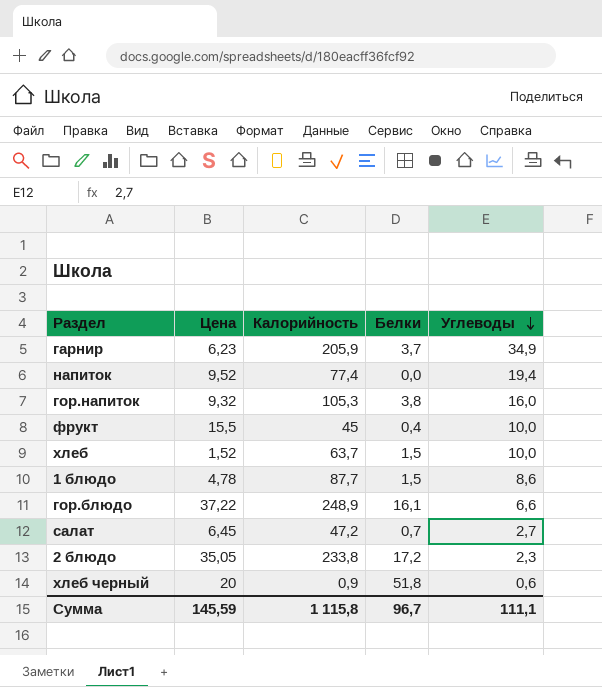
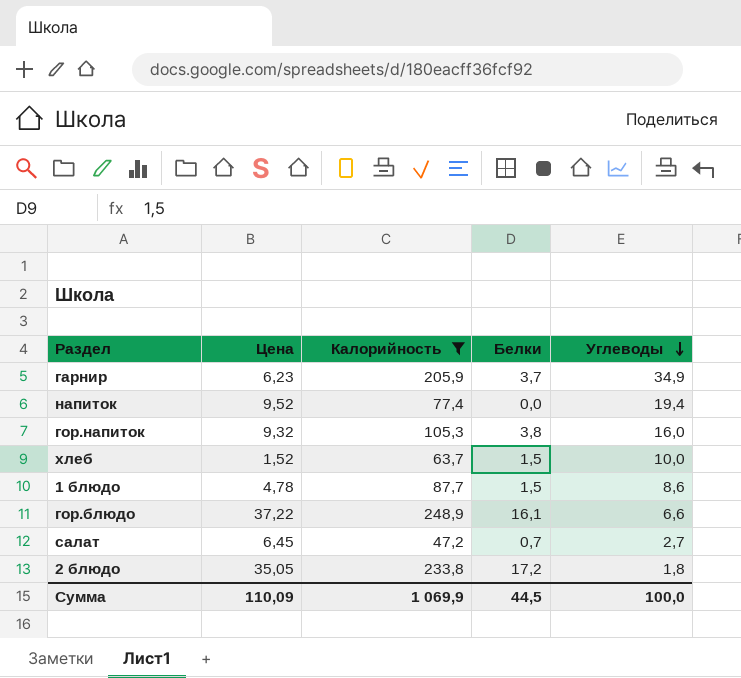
filter: none -> Калорийность >= 47,2
2 блюдо | Углеводы: 2,3 -> 1,8
Сумма | Цена: 145,59 -> 110,09
Сумма | Калорийность: 1 115,8 -> 1 069,9
Сумма | Белки: 96,7 -> 44,5
Сумма | Углеводы: 111,1 -> 100,0

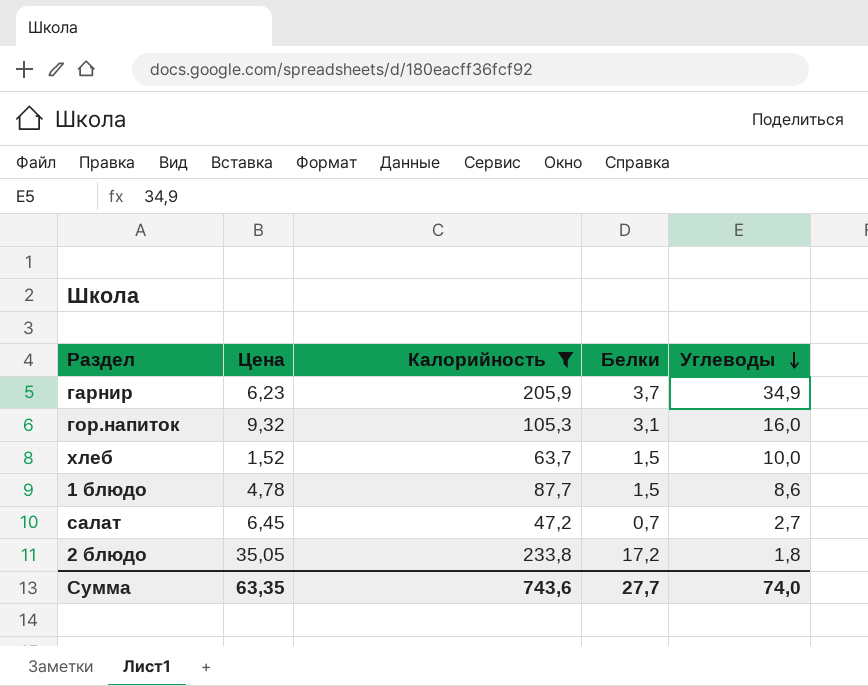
row напиток: 9,52 | 77,4 | 0,0 | 19,4 -> none
row гор.блюдо: 37,22 | 248,9 | 16,1 | 6,6 -> none
гор.напиток | Белки: 3,8 -> 3,1
Сумма | Цена: 110,09 -> 63,35
Сумма | Калорийность: 1 069,9 -> 743,6
Сумма | Белки: 44,5 -> 27,7
Сумма | Углеводы: 100,0 -> 74,0

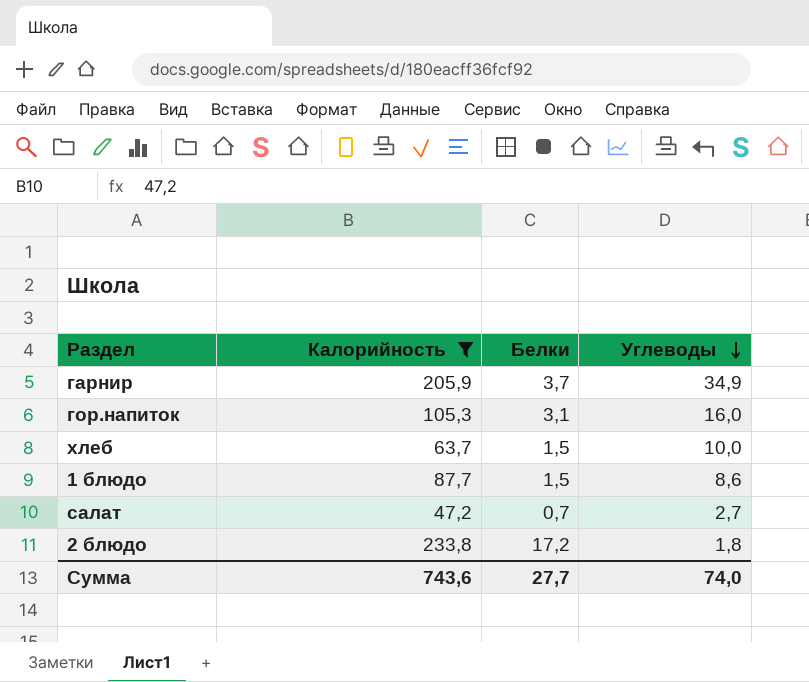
column Цена | position: 2 -> none

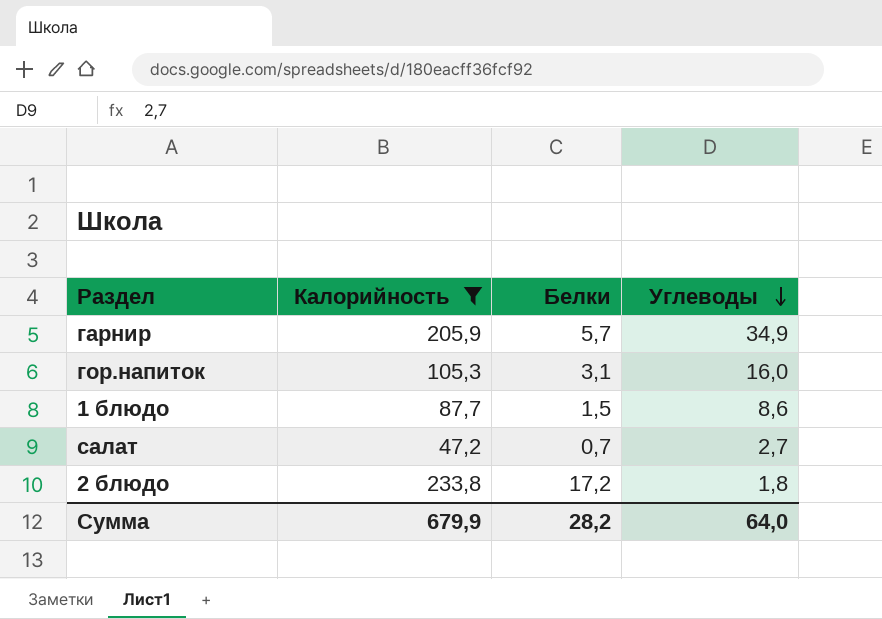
row хлеб: 63,7 | 1,5 | 10,0 -> none
гарнир | Белки: 3,7 -> 5,7
Сумма | Калорийность: 743,6 -> 679,9
Сумма | Белки: 27,7 -> 28,2
Сумма | Углеводы: 74,0 -> 64,0

